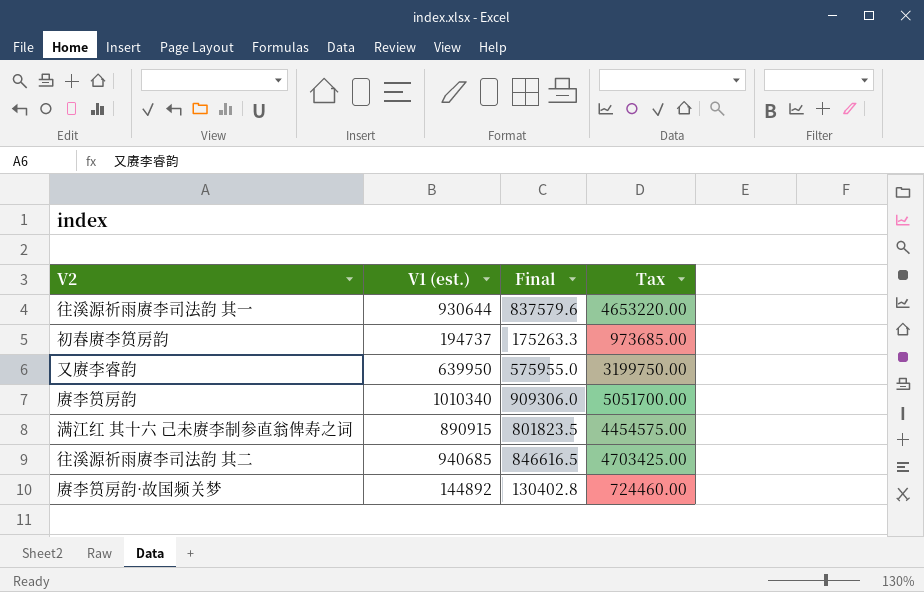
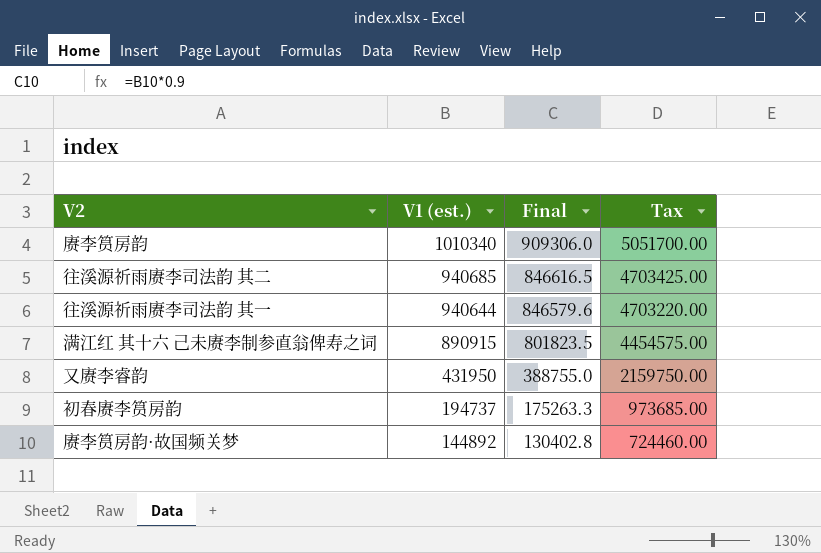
row order: none -> V1 (est.) descending
往溪源祈雨赓李司法韵 其一 | V1 (est.): 930644 -> 940644
往溪源祈雨赓李司法韵 其一 | Final: 837579.6 -> 846579.6
往溪源祈雨赓李司法韵 其一 | Tax: 4653220.00 -> 4703220.00
又赓李睿韵 | V1 (est.): 639950 -> 431950
又赓李睿韵 | Final: 575955.0 -> 388755.0
又赓李睿韵 | Tax: 3199750.00 -> 2159750.00

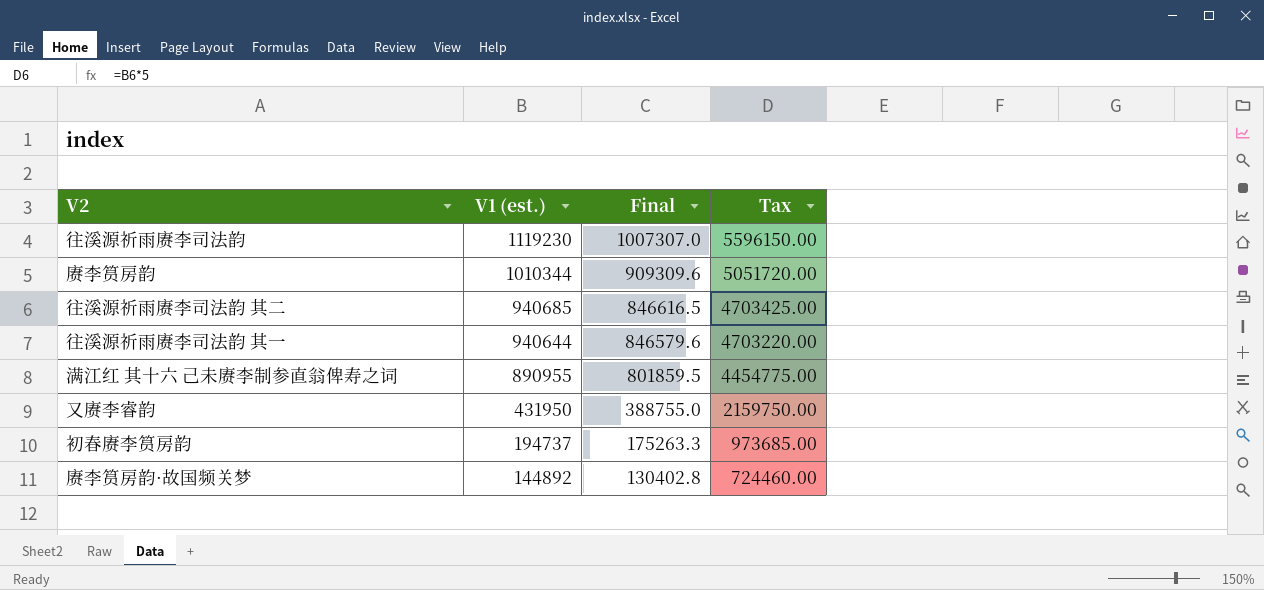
row 往溪源祈雨赓李司法韵: none -> 1119230 | 1007307.0 | 5596150.00
赓李筼房韵 | V1 (est.): 1010340 -> 1010344
赓李筼房韵 | Final: 909306.0 -> 909309.6
赓李筼房韵 | Tax: 5051700.00 -> 5051720.00
满江红 其十六 己未赓李制参直翁俾寿之词 | V1 (est.): 890915 -> 890955
满江红 其十六 己未赓李制参直翁俾寿之词 | Final: 801823.5 -> 801859.5
满江红 其十六 己未赓李制参直翁俾寿之词 | Tax: 4454575.00 -> 4454775.00

